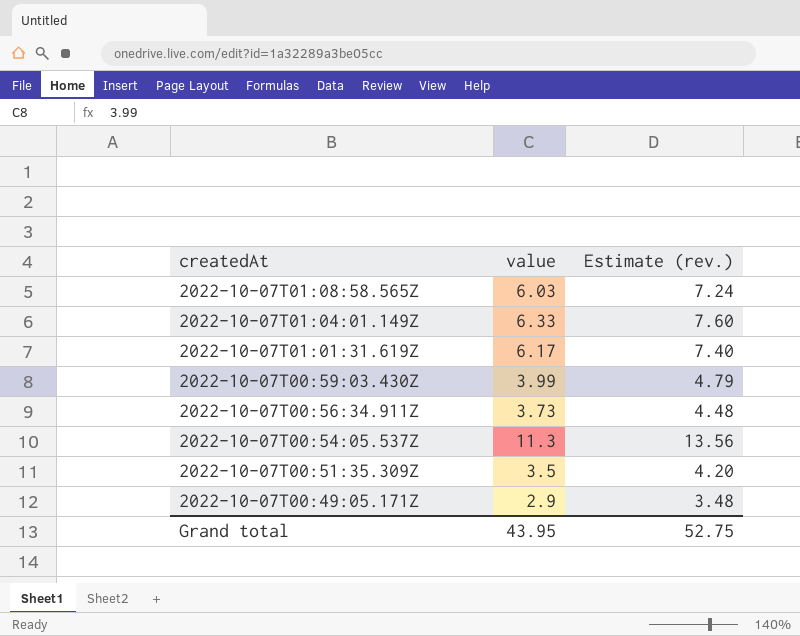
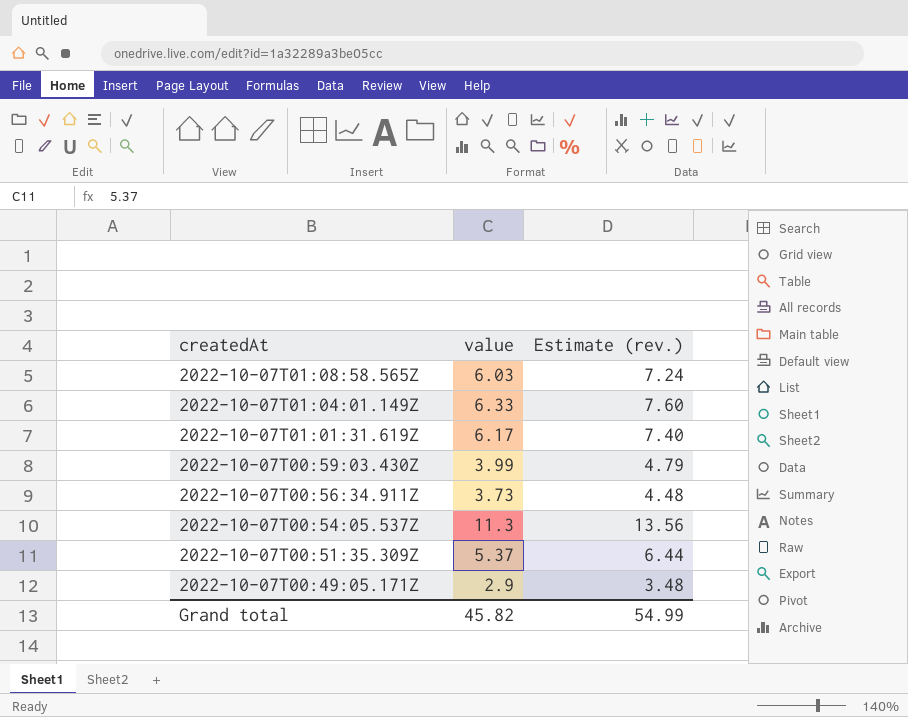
2022-10-07T00:51:35.309Z | value: 3.5 -> 5.37
2022-10-07T00:51:35.309Z | Estimate (rev.): 4.20 -> 6.44
Grand total | value: 43.95 -> 45.82
Grand total | Estimate (rev.): 52.75 -> 54.99

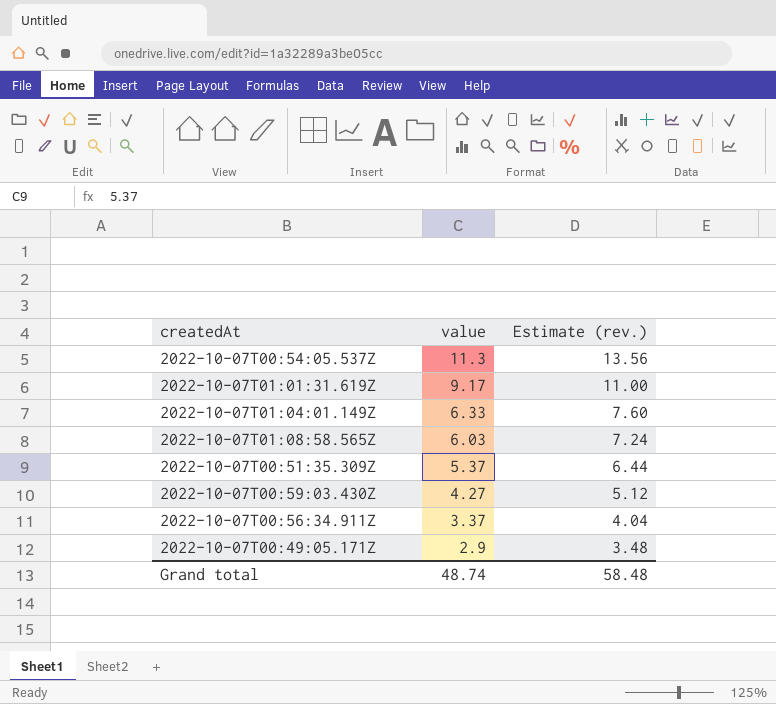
row order: createdAt descending -> value descending
2022-10-07T01:01:31.619Z | value: 6.17 -> 9.17
2022-10-07T01:01:31.619Z | Estimate (rev.): 7.40 -> 11.00
2022-10-07T00:59:03.430Z | value: 3.99 -> 4.27
2022-10-07T00:59:03.430Z | Estimate (rev.): 4.79 -> 5.12
2022-10-07T00:56:34.911Z | value: 3.73 -> 3.37
2022-10-07T00:56:34.911Z | Estimate (rev.): 4.48 -> 4.04
Grand total | value: 45.82 -> 48.74
Grand total | Estimate (rev.): 54.99 -> 58.48

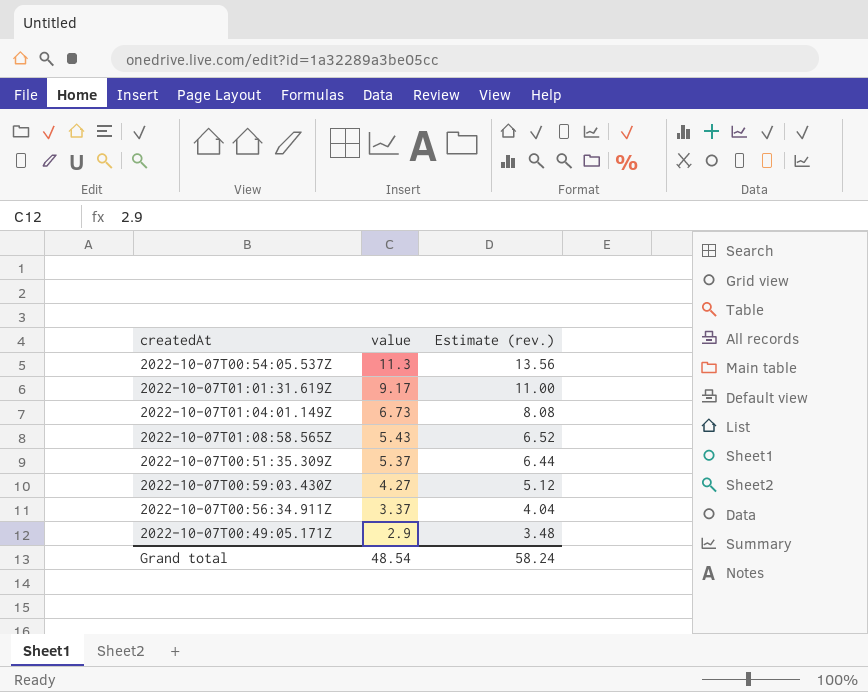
2022-10-07T01:04:01.149Z | value: 6.33 -> 6.73
2022-10-07T01:04:01.149Z | Estimate (rev.): 7.60 -> 8.08
2022-10-07T01:08:58.565Z | value: 6.03 -> 5.43
2022-10-07T01:08:58.565Z | Estimate (rev.): 7.24 -> 6.52
Grand total | value: 48.74 -> 48.54
Grand total | Estimate (rev.): 58.48 -> 58.24

